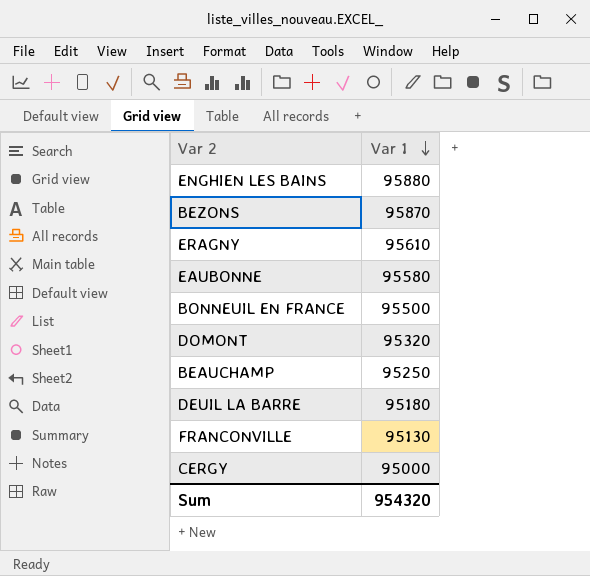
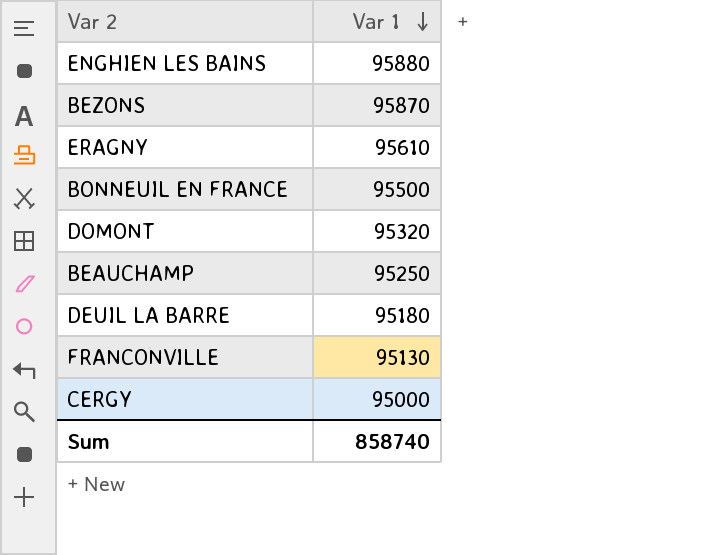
row EAUBONNE: 95580 -> none
Sum | Var 1: 954320 -> 858740

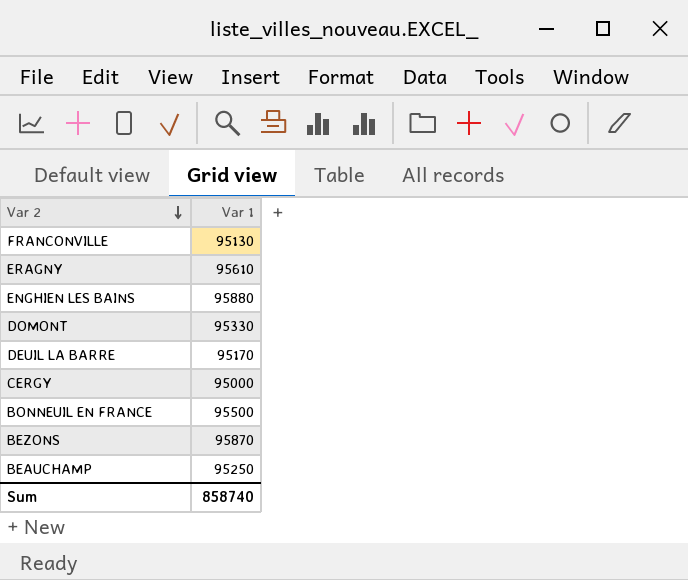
row order: Var 1 descending -> Var 2 descending
DOMONT | Var 1: 95320 -> 95330
DEUIL LA BARRE | Var 1: 95180 -> 95170

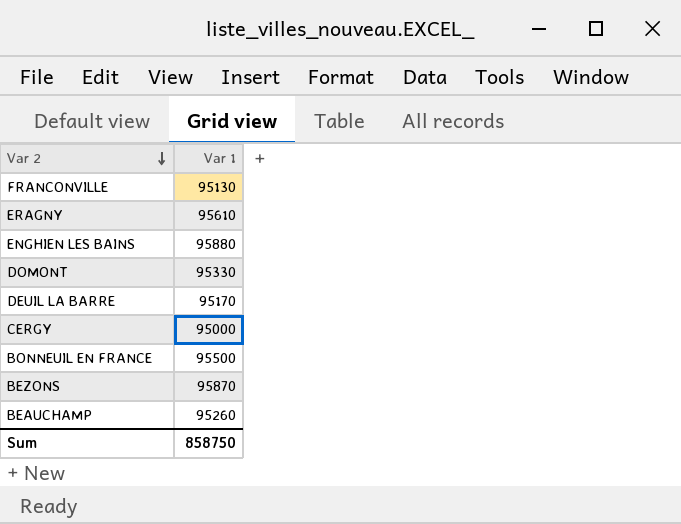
BEAUCHAMP | Var 1: 95250 -> 95260
Sum | Var 1: 858740 -> 858750

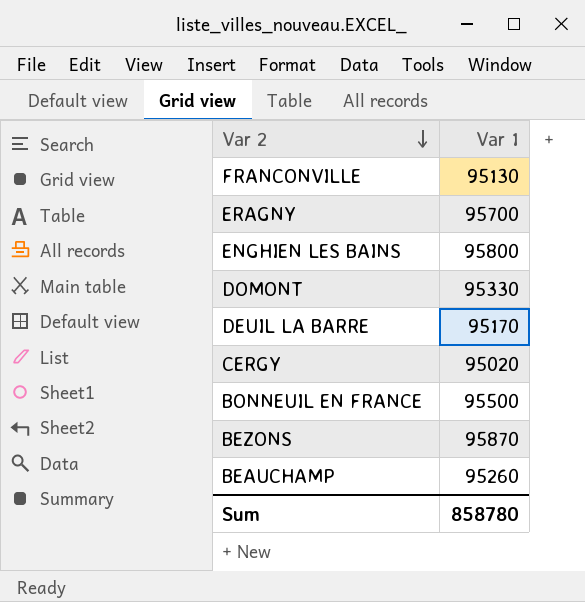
ERAGNY | Var 1: 95610 -> 95700
ENGHIEN LES BAINS | Var 1: 95880 -> 95800
CERGY | Var 1: 95000 -> 95020
Sum | Var 1: 858750 -> 858780

